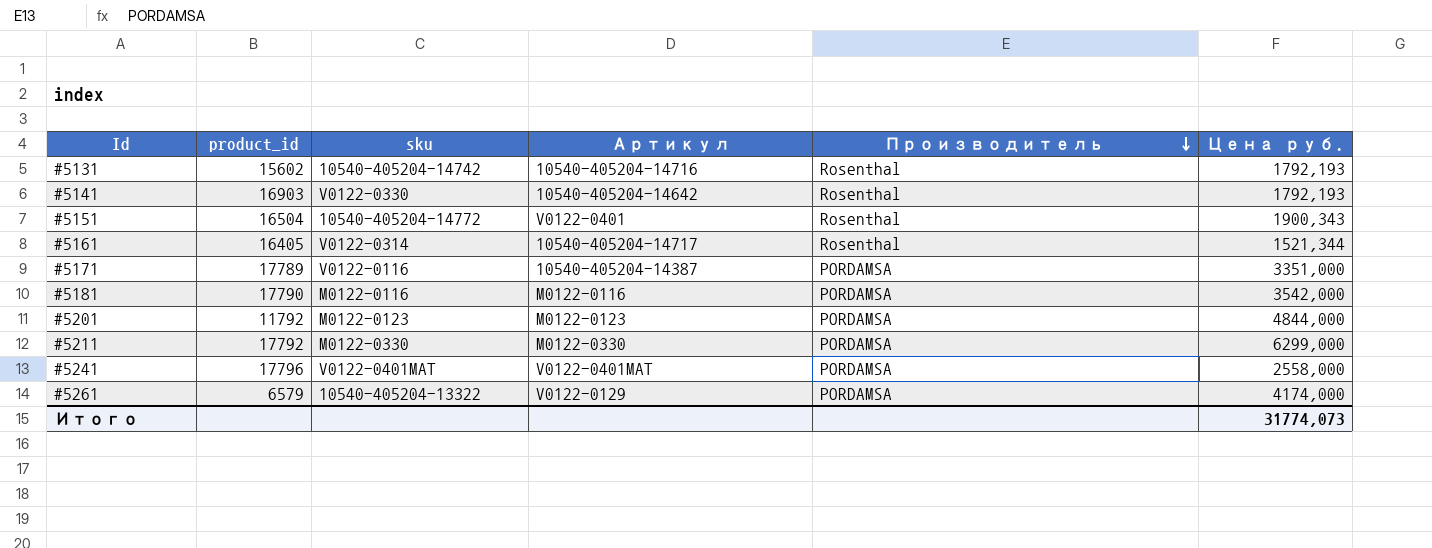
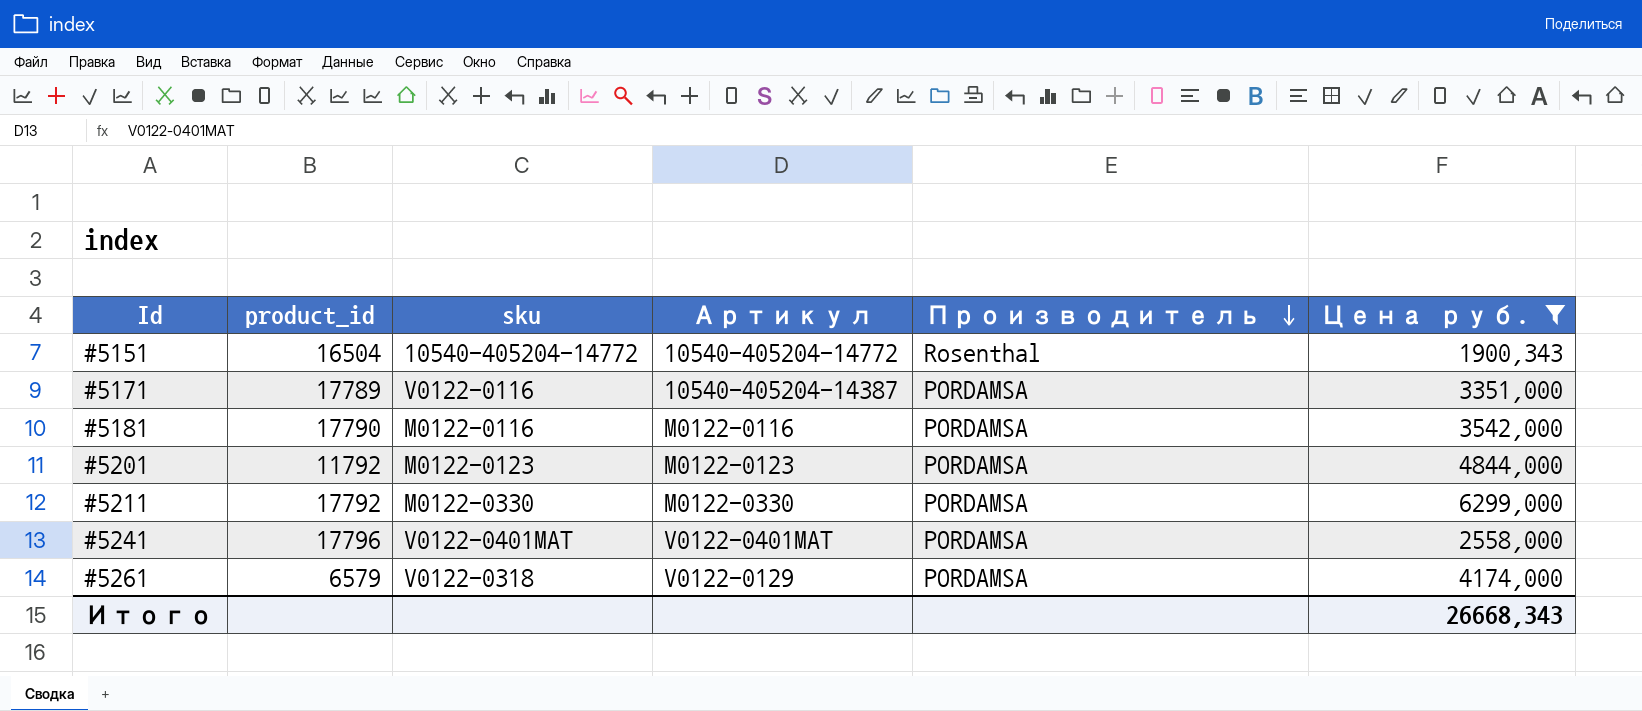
filter: none -> Цена руб. >= 1900,343
#5151 | Артикул: V0122-0401 -> 10540-405204-14772
#5261 | sku: 10540-405204-13322 -> V0122-0318
Итого | Цена руб.: 31774,073 -> 26668,343

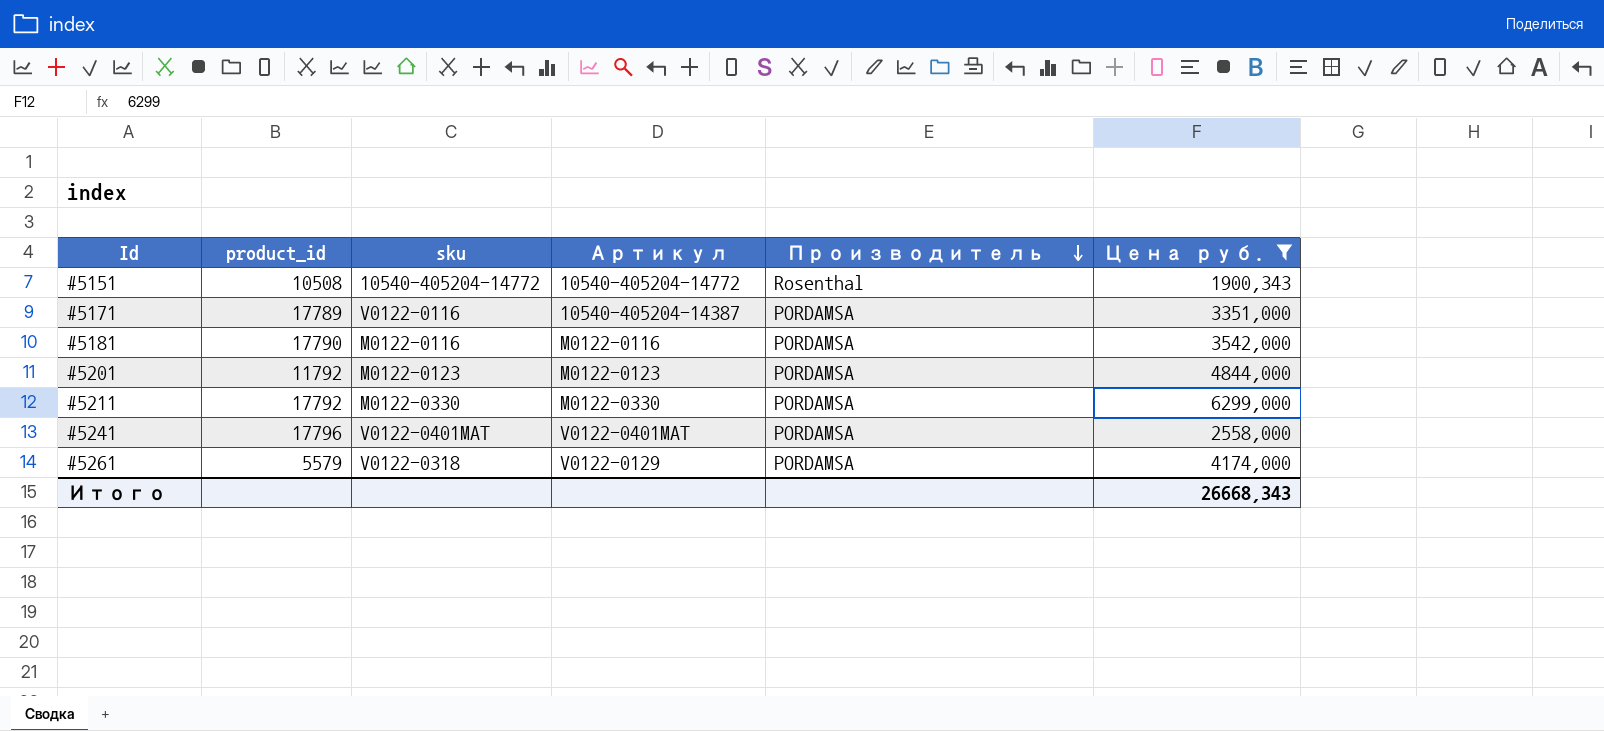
#5151 | product_id: 16504 -> 10508
#5261 | product_id: 6579 -> 5579

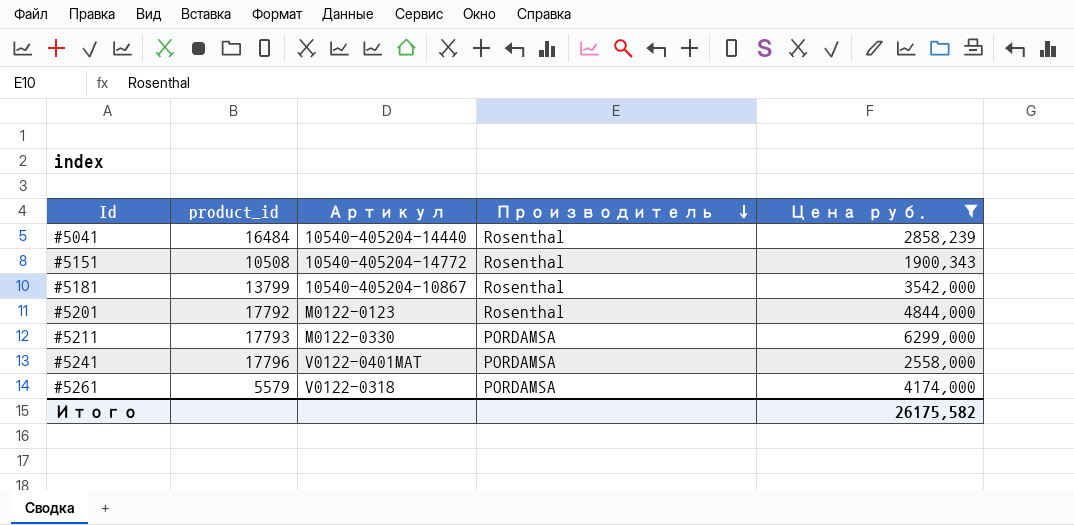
column sku | position: 3 -> none
row #5171: 17789 | V0122-0116 | 10540-405204-14387 | PORDAMSA | 3351,000 -> none
row #5041: none -> 16484 | 10540-405204-14440 | Rosenthal | 2858,239
#5181 | product_id: 17790 -> 13799
#5181 | Артикул: M0122-0116 -> 10540-405204-10867
#5181 | Производитель: PORDAMSA -> Rosenthal
#5201 | product_id: 11792 -> 17792
#5201 | Производитель: PORDAMSA -> Rosenthal
#5211 | product_id: 17792 -> 17793
#5261 | Артикул: V0122-0129 -> V0122-0318
Итого | Цена руб.: 26668,343 -> 26175,582

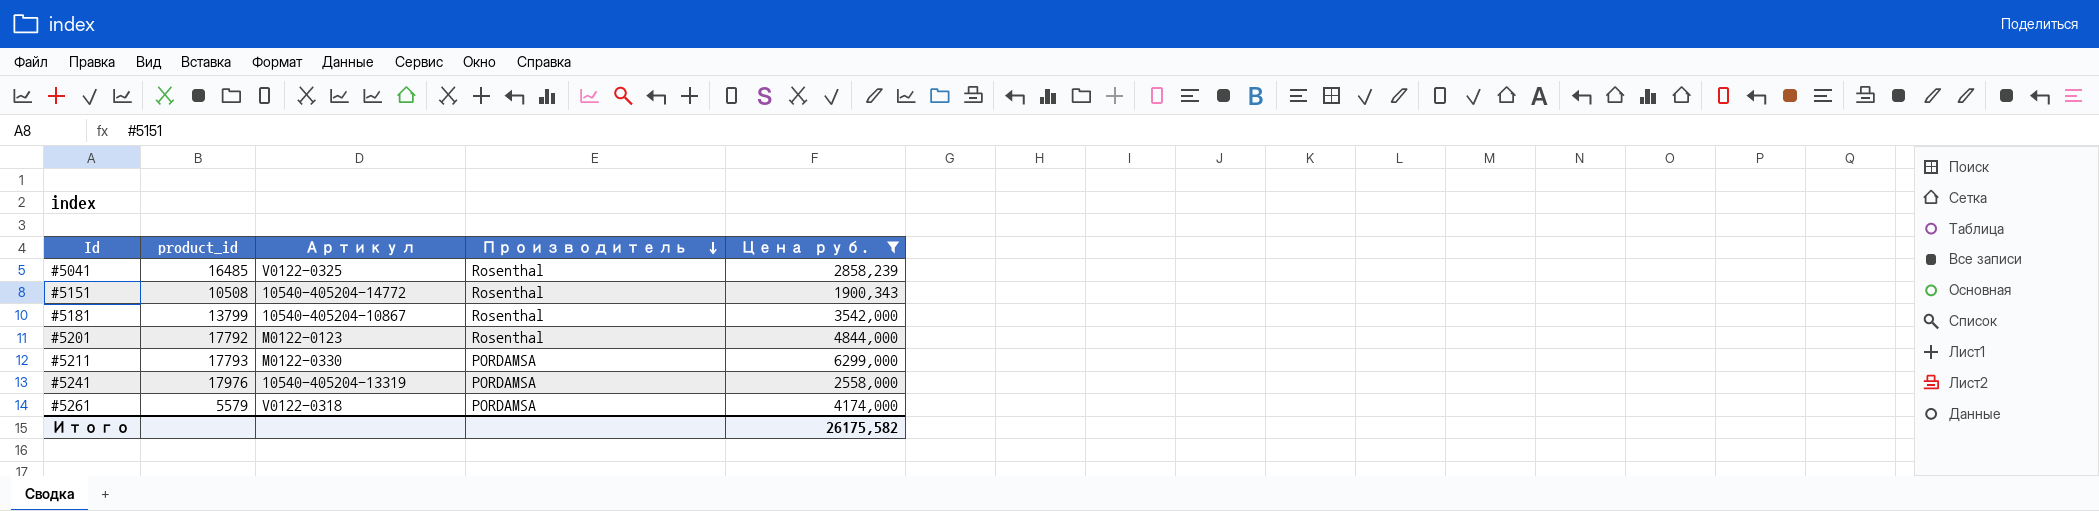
#5041 | product_id: 16484 -> 16485
#5041 | Артикул: 10540-405204-14440 -> V0122-0325
#5241 | product_id: 17796 -> 17976
#5241 | Артикул: V0122-0401MAT -> 10540-405204-13319

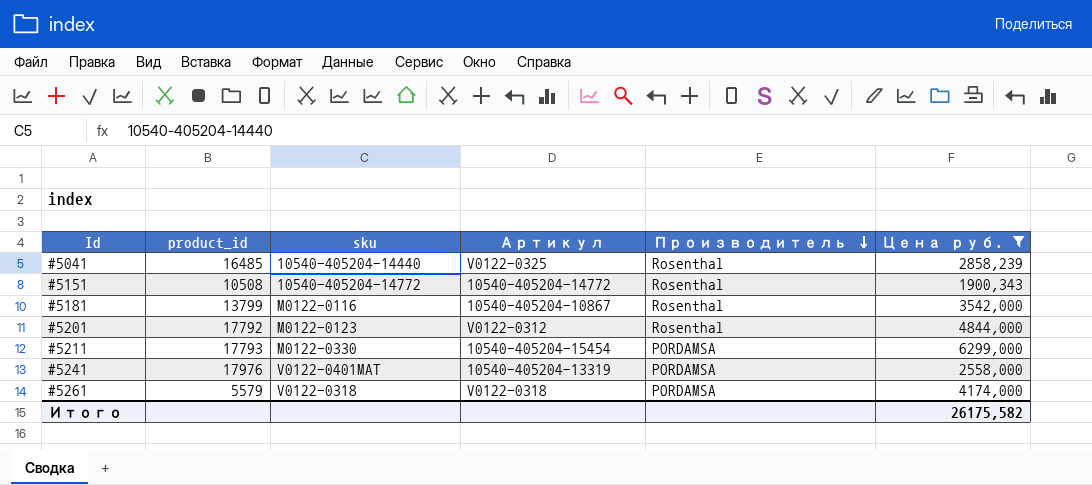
column sku | position: none -> 3
#5201 | Артикул: M0122-0123 -> V0122-0312
#5211 | Артикул: M0122-0330 -> 10540-405204-15454

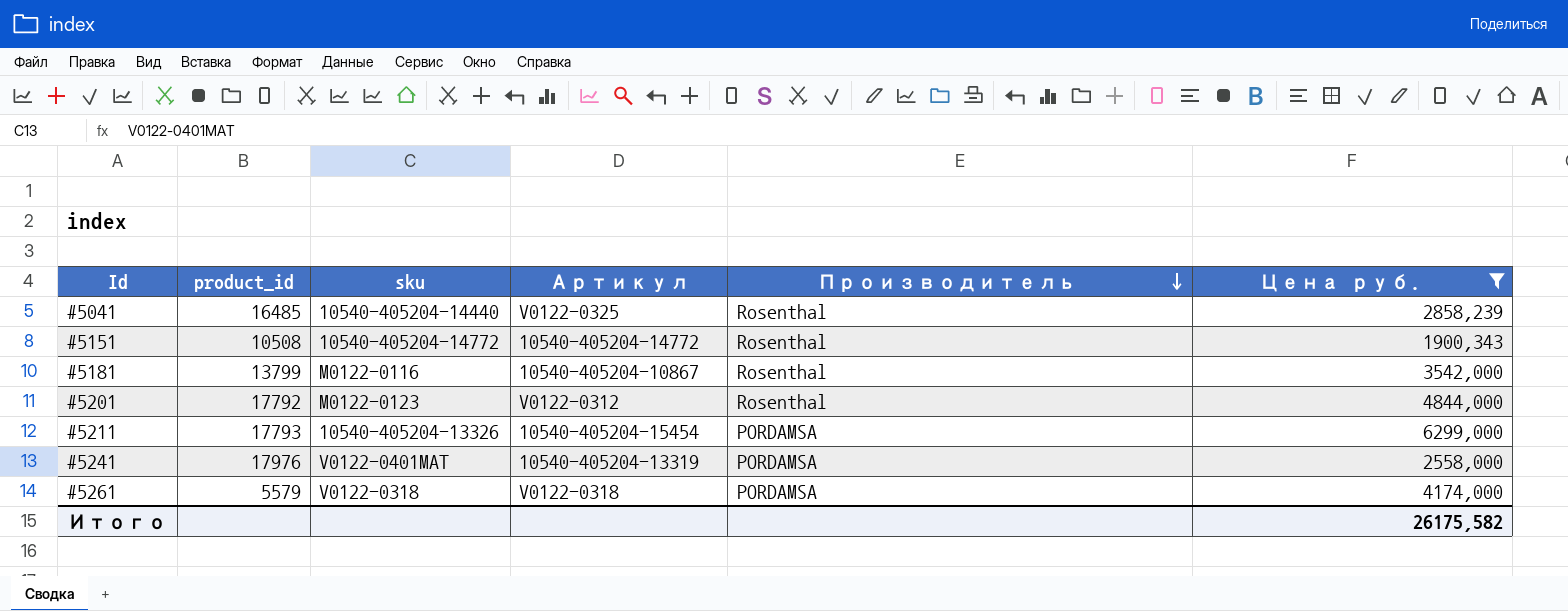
#5211 | sku: M0122-0330 -> 10540-405204-13326

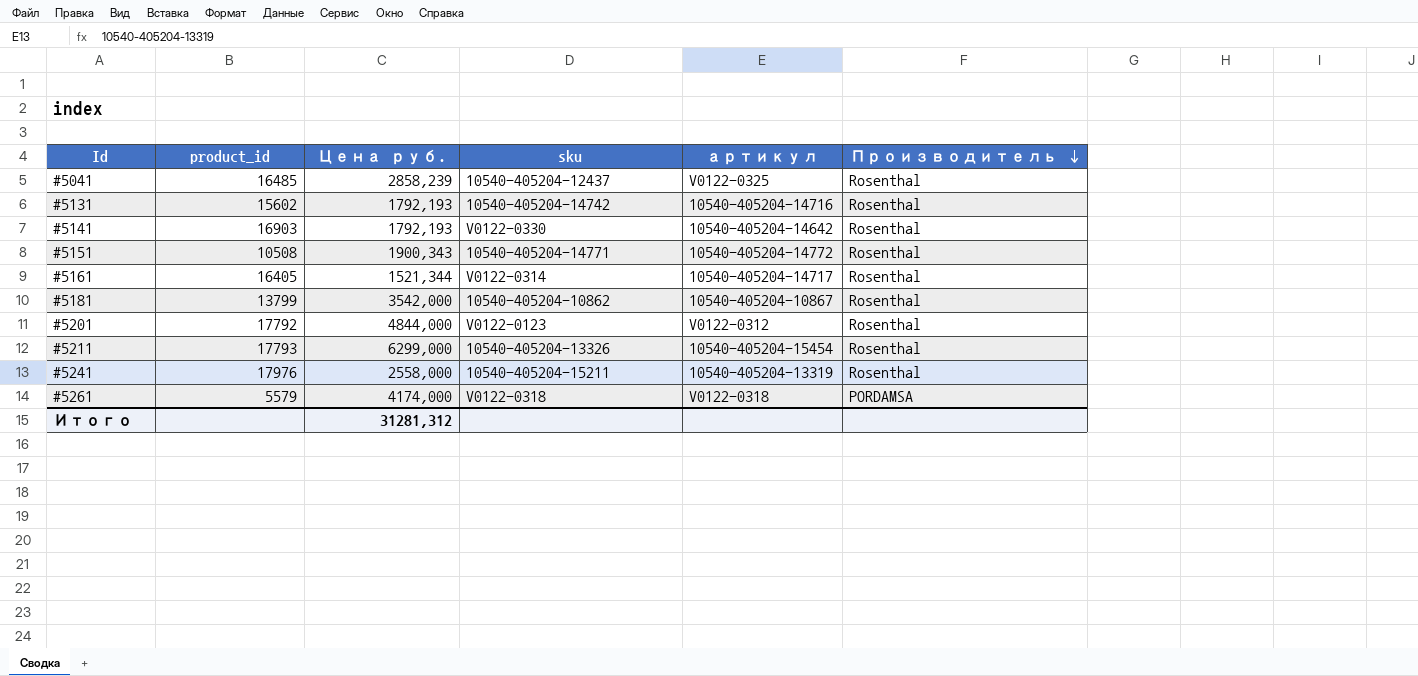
filter: Цена руб. >= 1900,343 -> none
column Цена руб. | position: 6 -> 3
column name: Артикул -> артикул
#5041 | sku: 10540-405204-14440 -> 10540-405204-12437
#5151 | sku: 10540-405204-14772 -> 10540-405204-14771
#5181 | sku: M0122-0116 -> 10540-405204-10862
#5201 | sku: M0122-0123 -> V0122-0123
#5211 | Производитель: PORDAMSA -> Rosenthal
#5241 | sku: V0122-0401MAT -> 10540-405204-15211
#5241 | Производитель: PORDAMSA -> Rosenthal
Итого | Цена руб.: 26175,582 -> 31281,312

